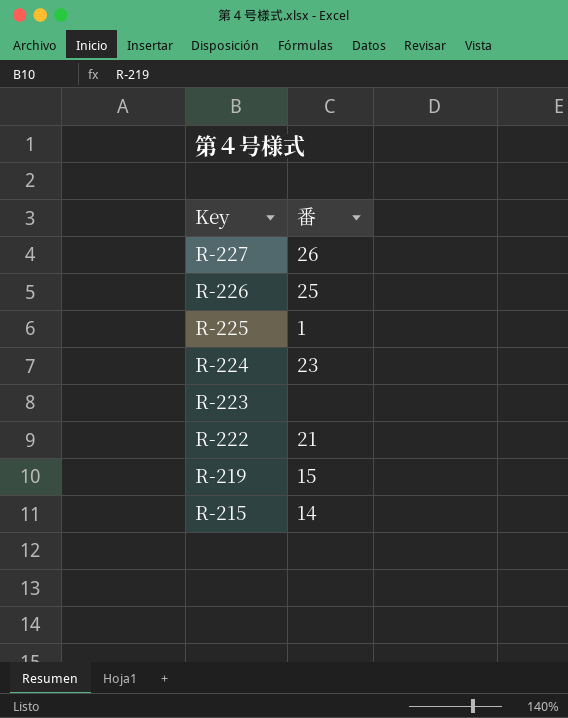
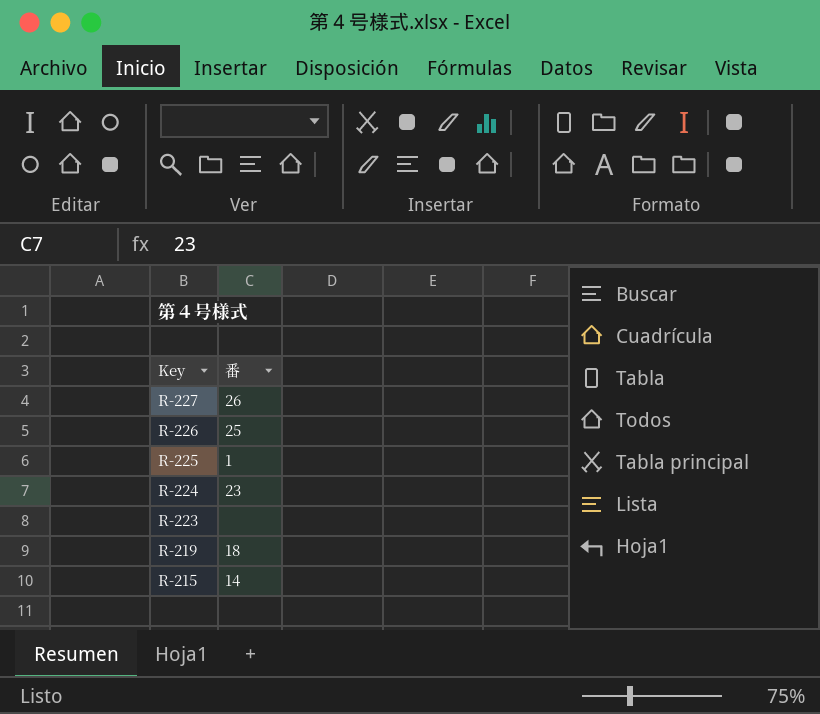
row R-222: 21 -> none
R-219 | 番: 15 -> 18

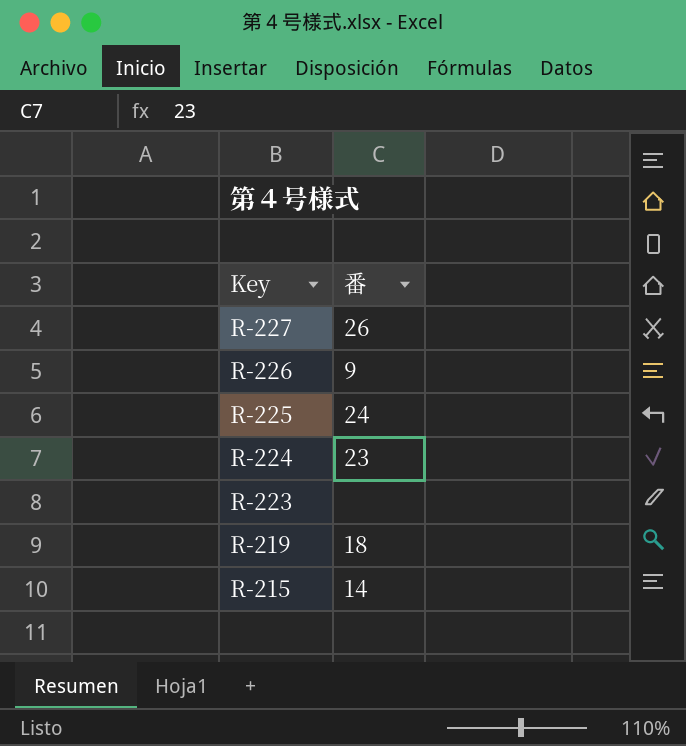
R-226 | 番: 25 -> 9
R-225 | 番: 1 -> 24

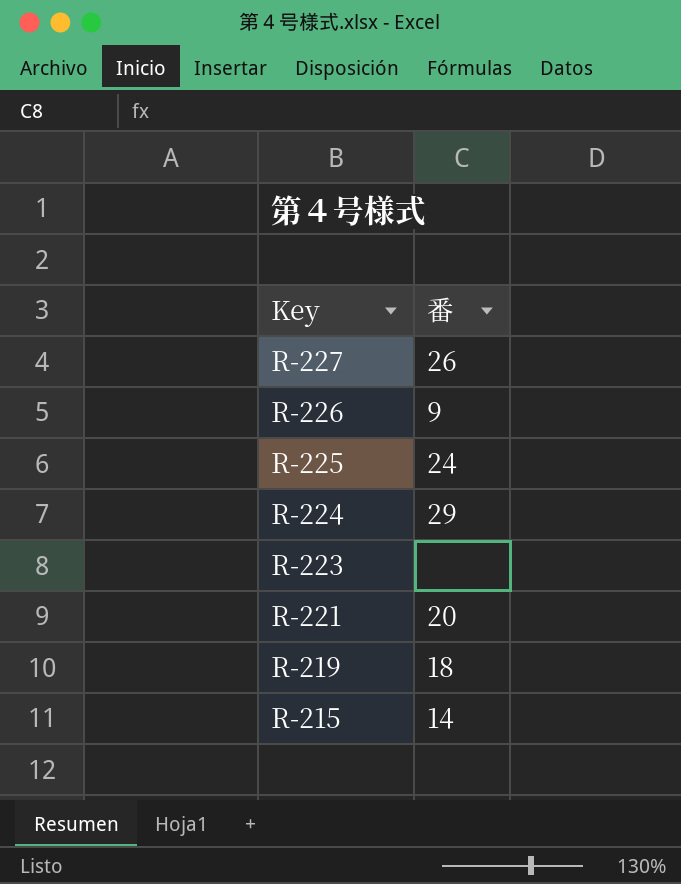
R-224 | 番: 23 -> 29
row R-221: none -> 20

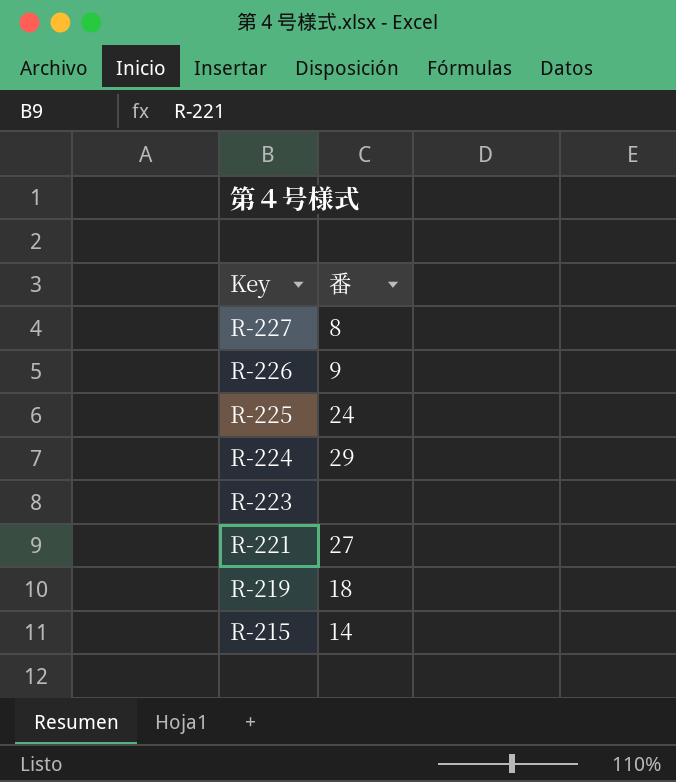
R-227 | 番: 26 -> 8
R-221 | 番: 20 -> 27

